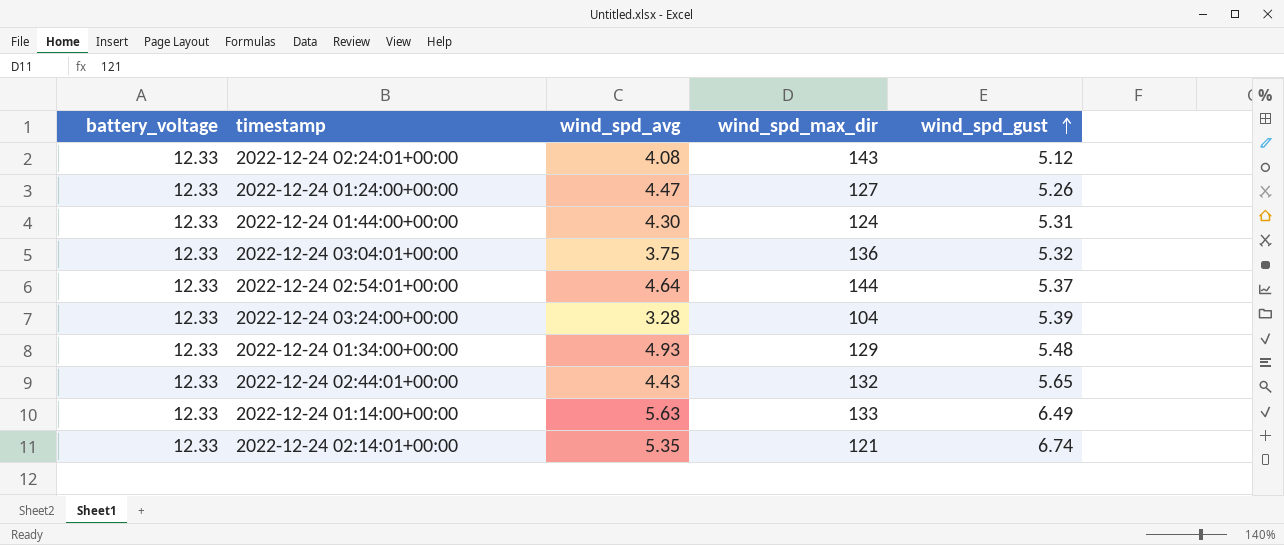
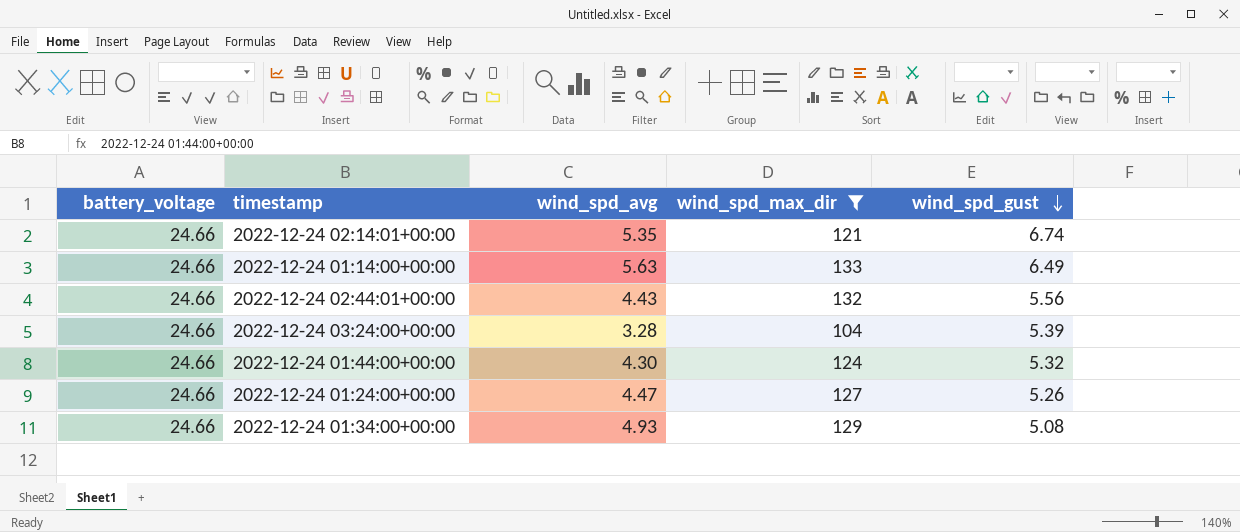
filter: none -> wind_spd_max_dir <= 133
row order: wind_spd_gust ascending -> wind_spd_gust descending
2022-12-24 02:14:01+00:00 | battery_voltage: 12.33 -> 24.66
2022-12-24 01:14:00+00:00 | battery_voltage: 12.33 -> 24.66
2022-12-24 02:44:01+00:00 | battery_voltage: 12.33 -> 24.66
2022-12-24 02:44:01+00:00 | wind_spd_gust: 5.65 -> 5.56
2022-12-24 03:24:00+00:00 | battery_voltage: 12.33 -> 24.66
2022-12-24 01:44:00+00:00 | battery_voltage: 12.33 -> 24.66
2022-12-24 01:44:00+00:00 | wind_spd_gust: 5.31 -> 5.32
2022-12-24 01:24:00+00:00 | battery_voltage: 12.33 -> 24.66
2022-12-24 01:34:00+00:00 | battery_voltage: 12.33 -> 24.66
2022-12-24 01:34:00+00:00 | wind_spd_gust: 5.48 -> 5.08

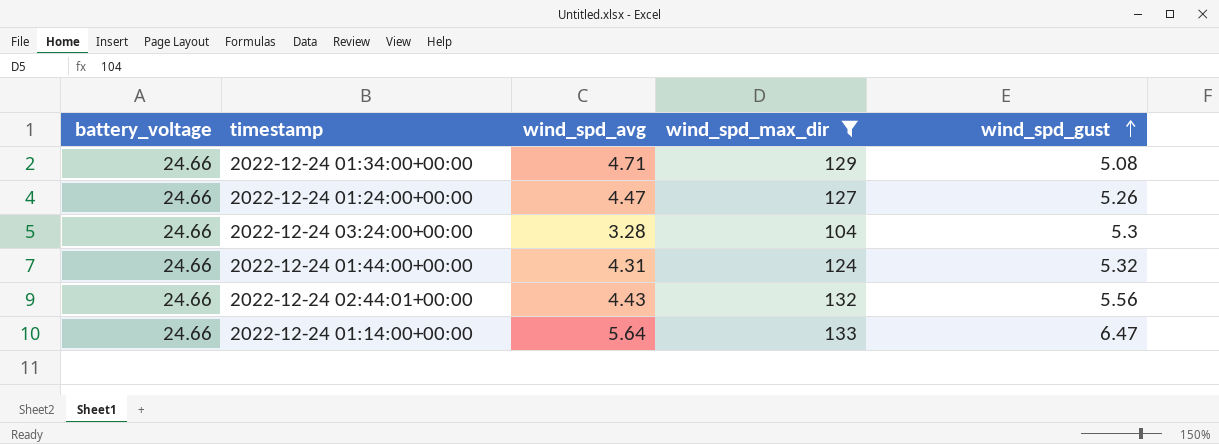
row order: wind_spd_gust descending -> wind_spd_gust ascending
row 2022-12-24 02:14:01+00:00: 24.66 | 5.35 | 121 | 6.74 -> none
2022-12-24 01:34:00+00:00 | wind_spd_avg: 4.93 -> 4.71
2022-12-24 03:24:00+00:00 | wind_spd_gust: 5.39 -> 5.3
2022-12-24 01:44:00+00:00 | wind_spd_avg: 4.30 -> 4.31
2022-12-24 01:14:00+00:00 | wind_spd_avg: 5.63 -> 5.64
2022-12-24 01:14:00+00:00 | wind_spd_gust: 6.49 -> 6.47

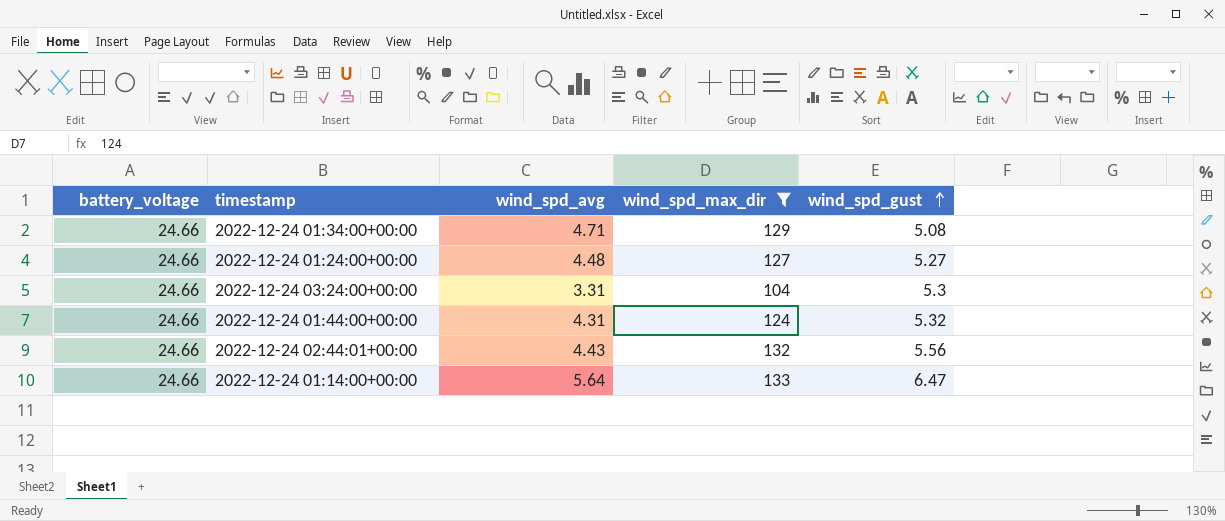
2022-12-24 01:24:00+00:00 | wind_spd_avg: 4.47 -> 4.48
2022-12-24 01:24:00+00:00 | wind_spd_gust: 5.26 -> 5.27
2022-12-24 03:24:00+00:00 | wind_spd_avg: 3.28 -> 3.31

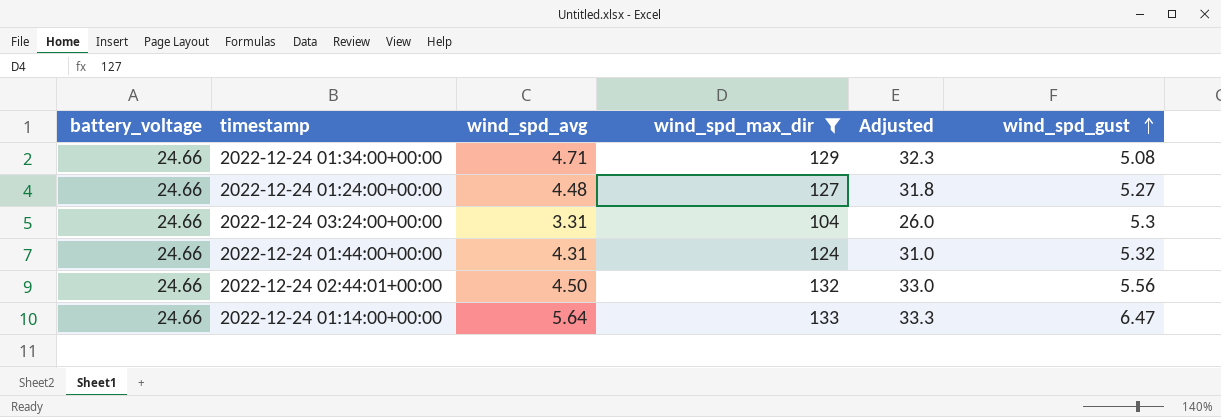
column Adjusted | formula: none -> [wind_spd_max_dir] * 0.25
2022-12-24 02:44:01+00:00 | wind_spd_avg: 4.43 -> 4.50

